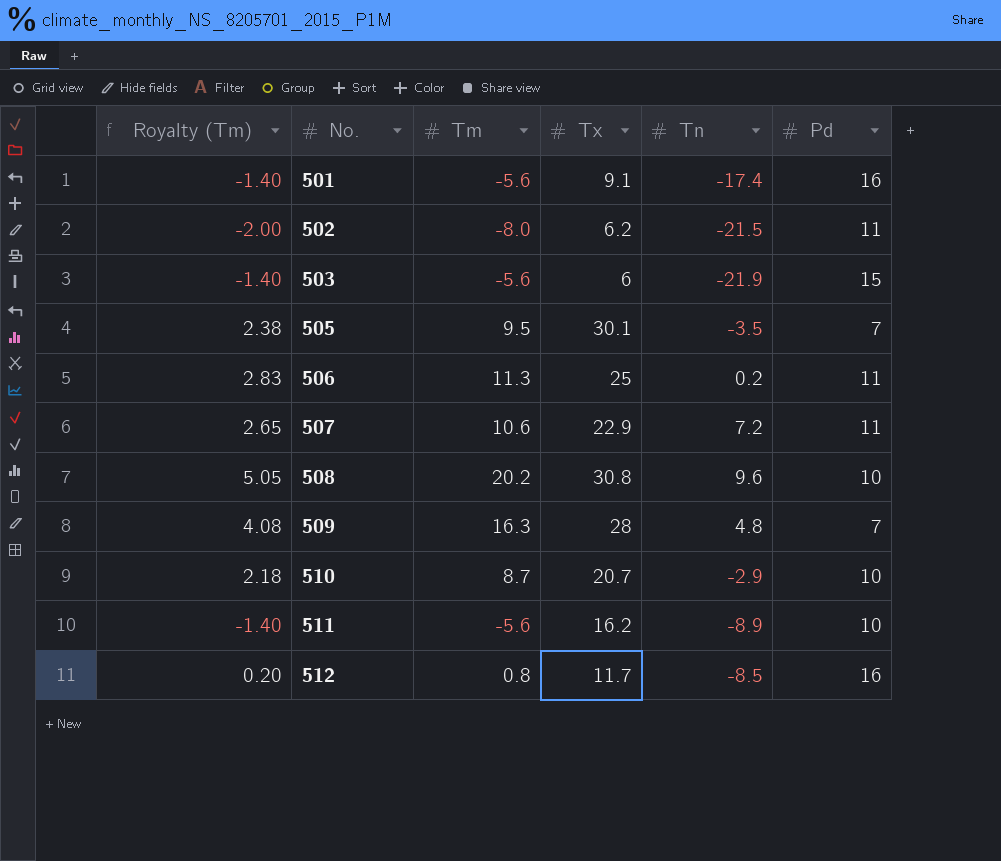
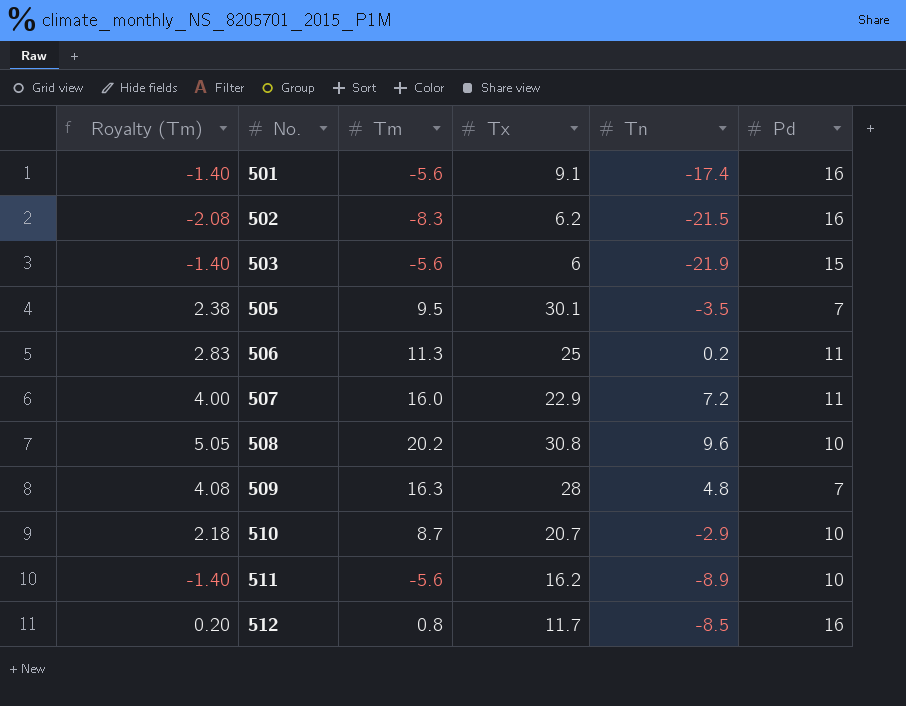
502 | Royalty (Tm): -2.00 -> -2.08
502 | Tm: -8.0 -> -8.3
502 | Pd: 11 -> 16
507 | Royalty (Tm): 2.65 -> 4.00
507 | Tm: 10.6 -> 16.0

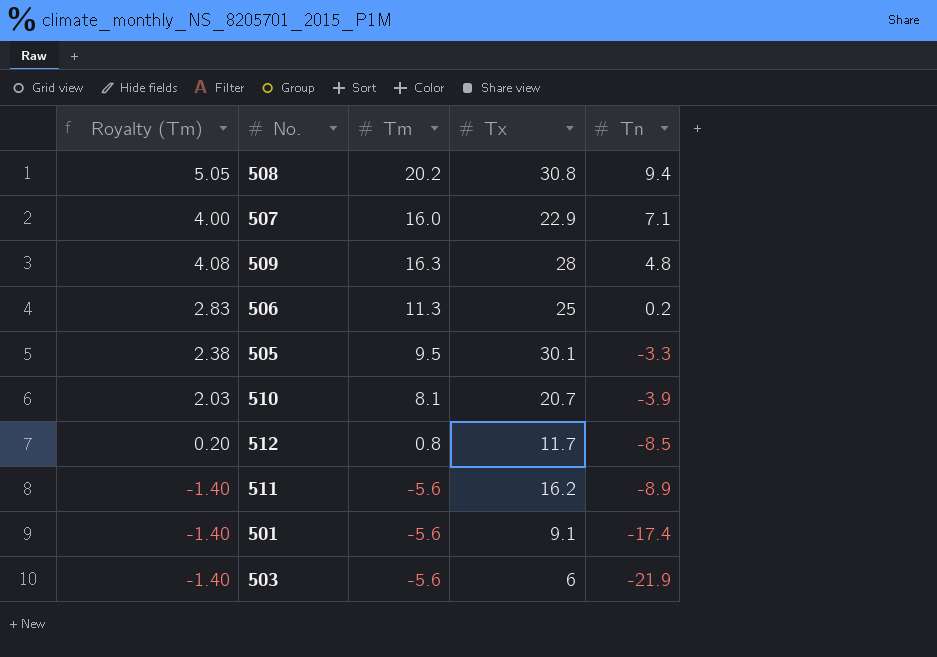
row order: No. ascending -> Tn descending
column Pd | position: 6 -> none
row 502: -2.08 | -8.3 | 6.2 | -21.5 | 16 -> none
508 | Tn: 9.6 -> 9.4
507 | Tn: 7.2 -> 7.1
505 | Tn: -3.5 -> -3.3
510 | Royalty (Tm): 2.18 -> 2.03
510 | Tm: 8.7 -> 8.1
510 | Tn: -2.9 -> -3.9

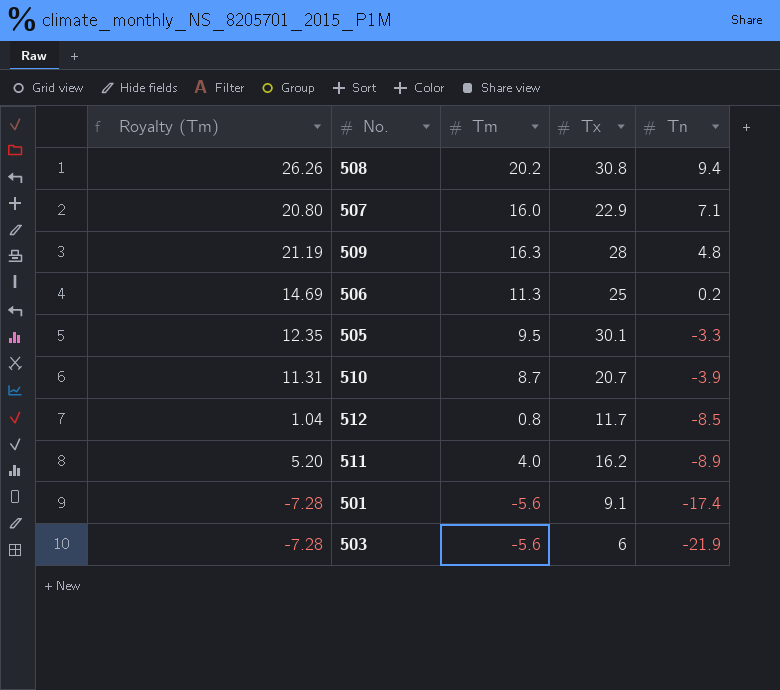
column Royalty (Tm) | formula: [Tm] * 0.25 -> [Tm] * 1.3
510 | Tm: 8.1 -> 8.7
511 | Tm: -5.6 -> 4.0

